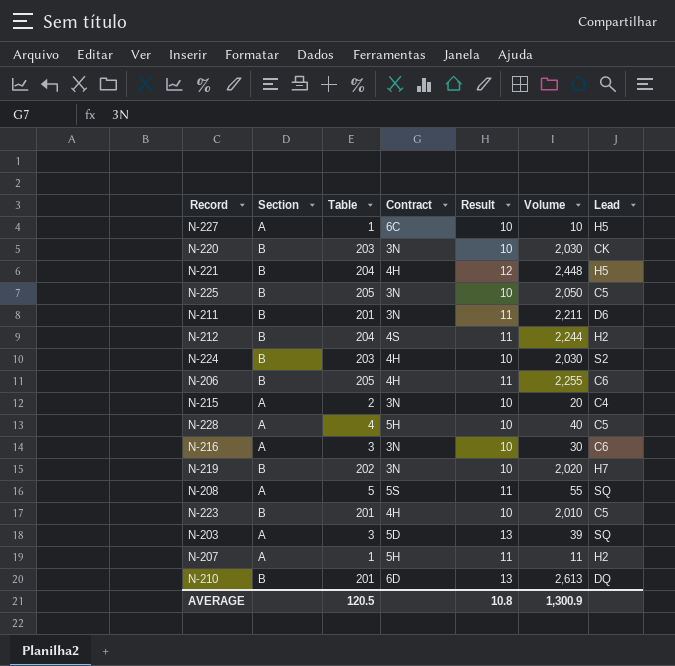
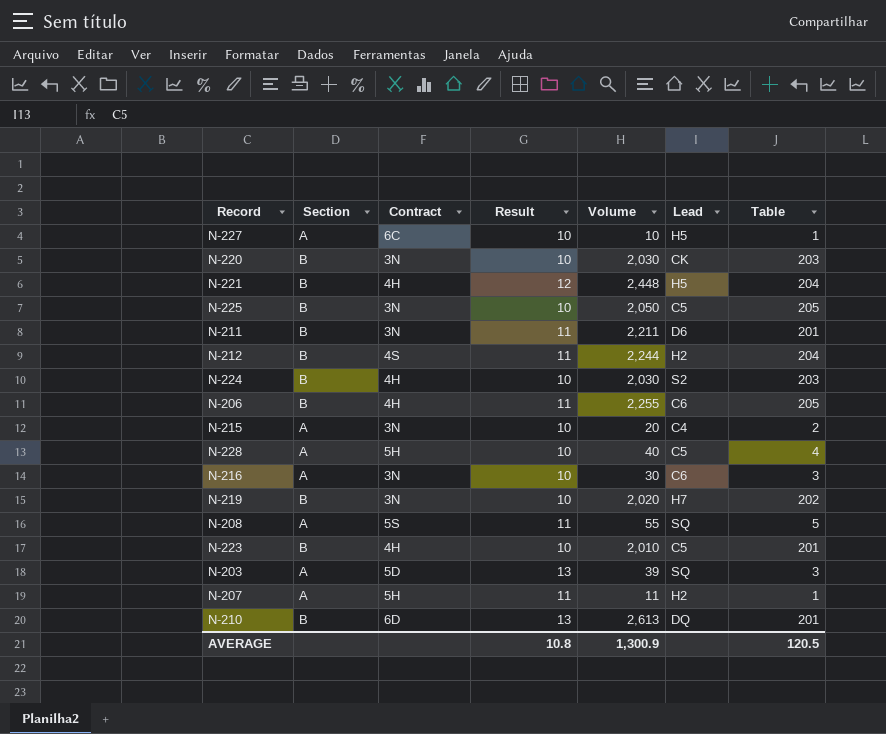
column Table | position: 3 -> 7

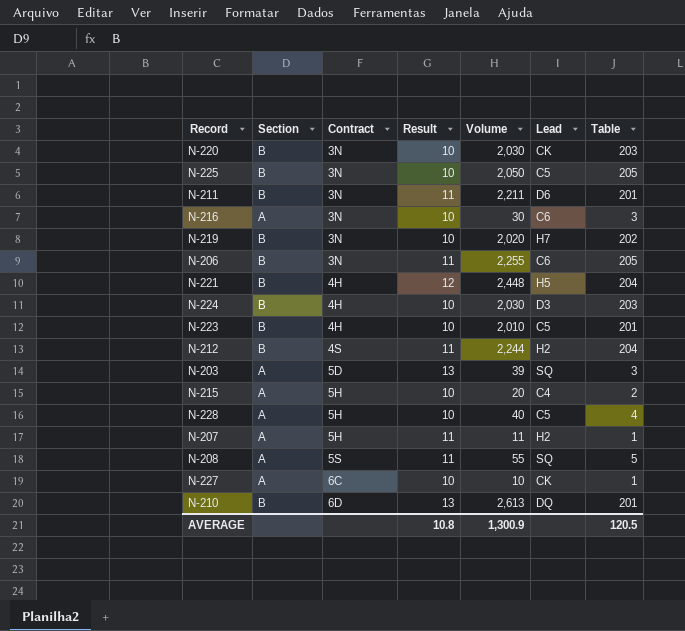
row order: none -> Contract ascending
N-206 | Contract: 4H -> 3N
N-224 | Lead: S2 -> D3
N-215 | Contract: 3N -> 5H
N-227 | Lead: H5 -> CK

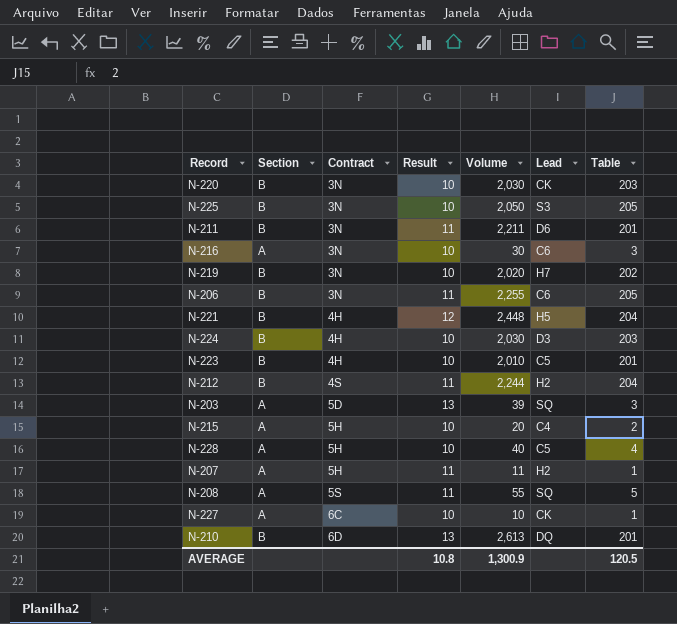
N-225 | Lead: C5 -> S3

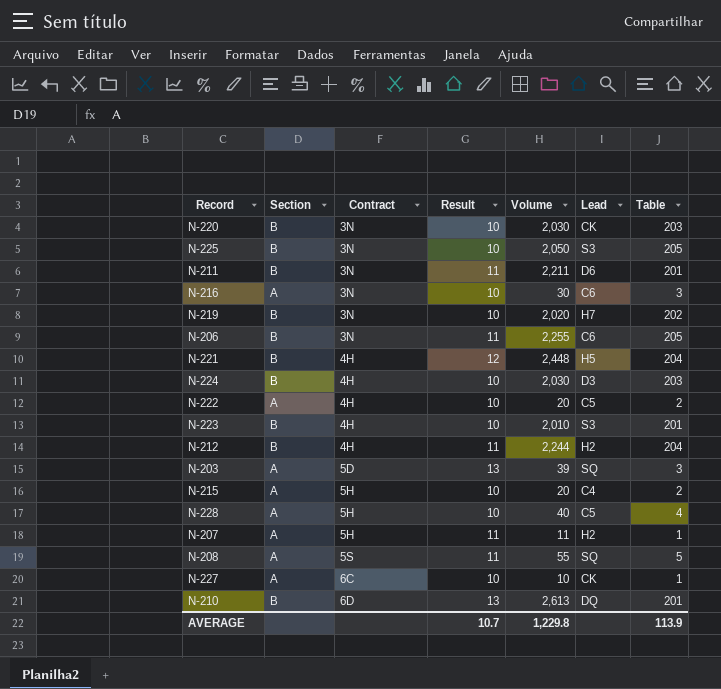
row N-222: none -> A | 4H | 10 | 20 | C5 | 2
N-223 | Lead: C5 -> S3
N-212 | Contract: 4S -> 4H
AVERAGE | Result: 10.8 -> 10.7
AVERAGE | Volume: 1,300.9 -> 1,229.8
AVERAGE | Table: 120.5 -> 113.9

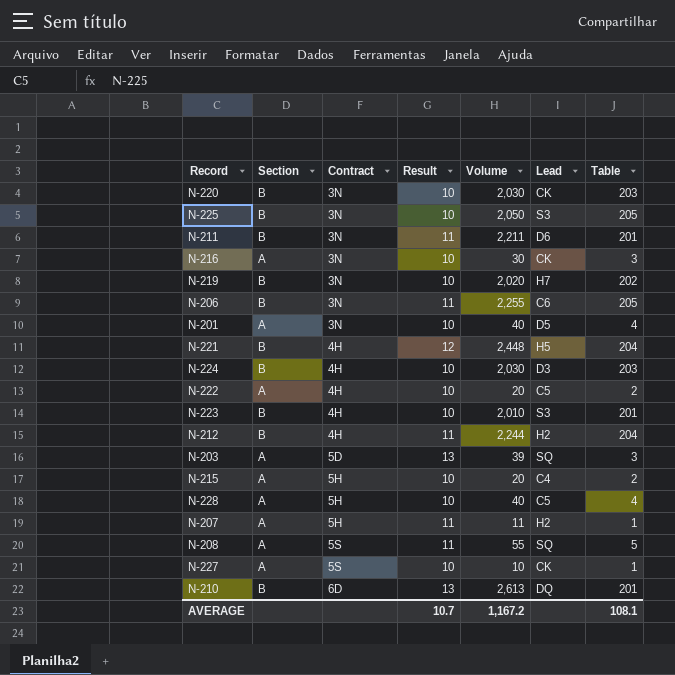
N-216 | Lead: C6 -> CK
row N-201: none -> A | 3N | 10 | 40 | D5 | 4
N-227 | Contract: 6C -> 5S
AVERAGE | Volume: 1,229.8 -> 1,167.2
AVERAGE | Table: 113.9 -> 108.1

